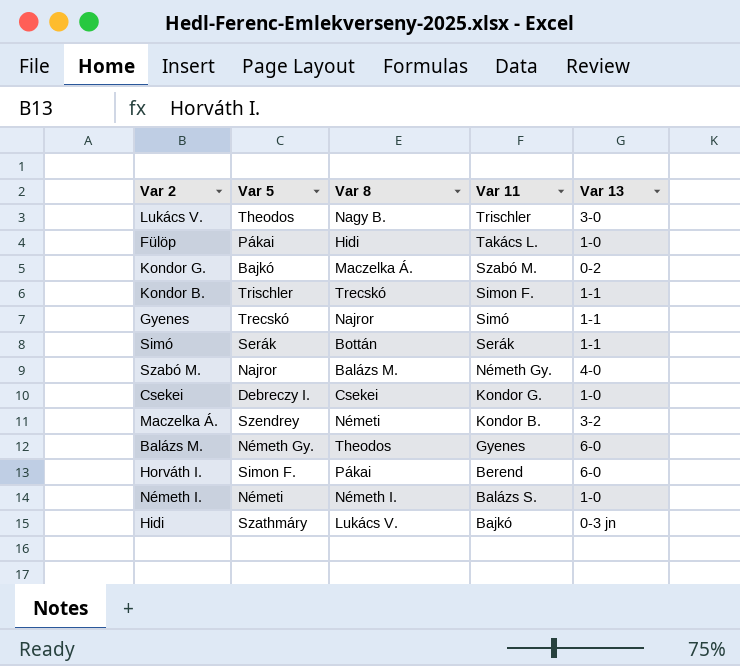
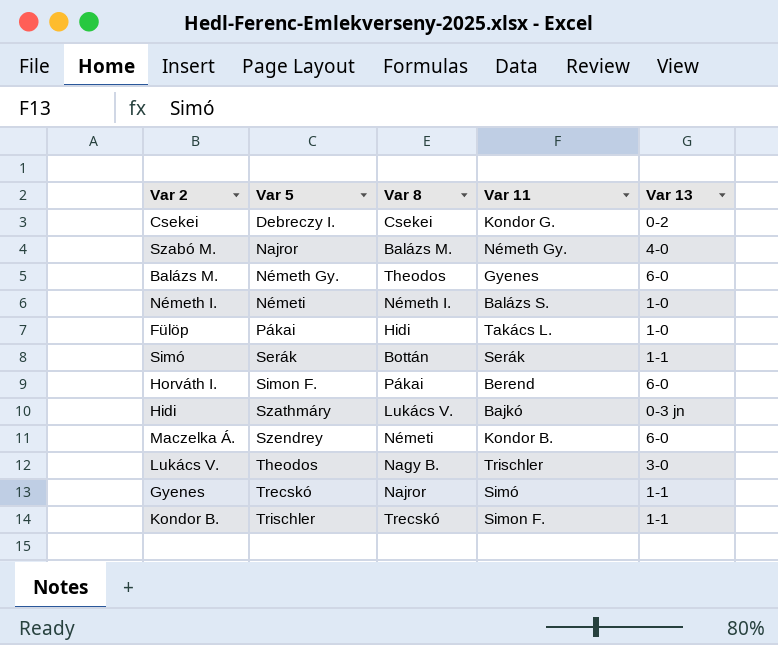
row order: Var 11 descending -> Var 5 ascending
row Kondor G.: Bajkó | Maczelka Á. | Szabó M. | 0-2 -> none
Csekei | Var 13: 1-0 -> 0-2
Maczelka Á. | Var 13: 3-2 -> 6-0

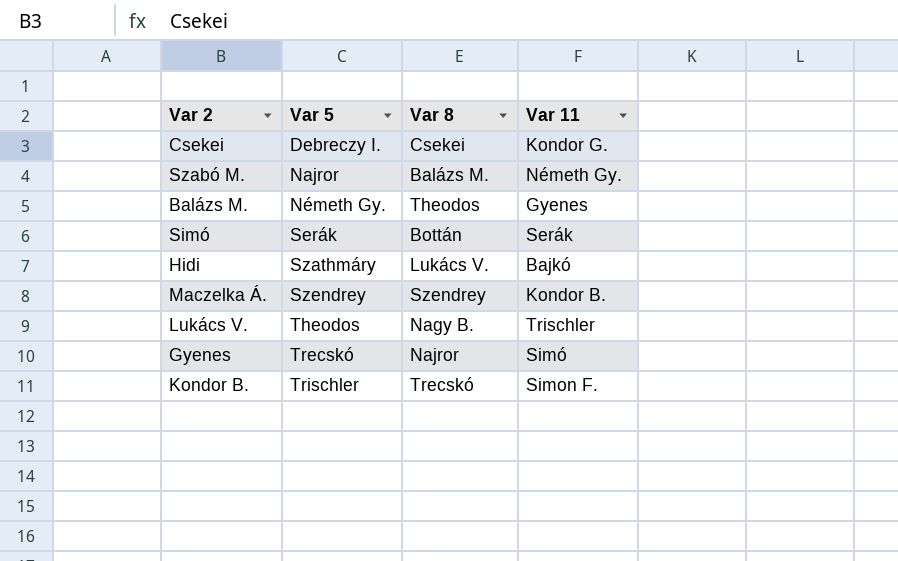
column Var 13 | position: 5 -> none
row Németh I.: Németi | Németh I. | Balázs S. | 1-0 -> none
row Fülöp: Pákai | Hidi | Takács L. | 1-0 -> none
row Horváth I.: Simon F. | Pákai | Berend | 6-0 -> none
Maczelka Á. | Var 8: Németi -> Szendrey

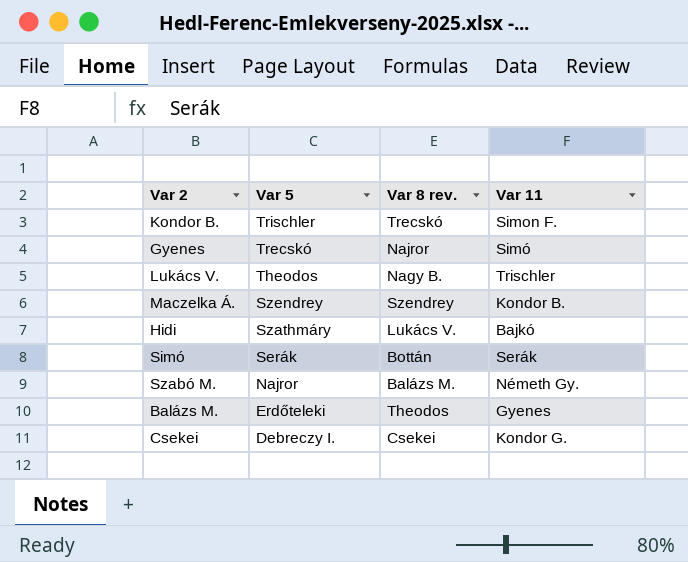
row order: Var 5 ascending -> Var 5 descending
column name: Var 8 -> Var 8 rev.
Balázs M. | Var 5: Németh Gy. -> Erdőteleki

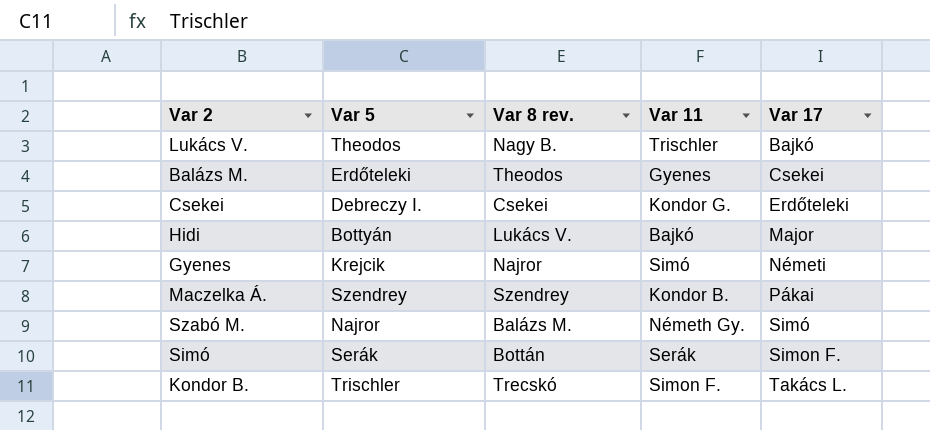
row order: Var 5 descending -> Var 17 ascending
column Var 17 | position: none -> 5
Hidi | Var 5: Szathmáry -> Bottyán
Gyenes | Var 5: Trecskó -> Krejcik

